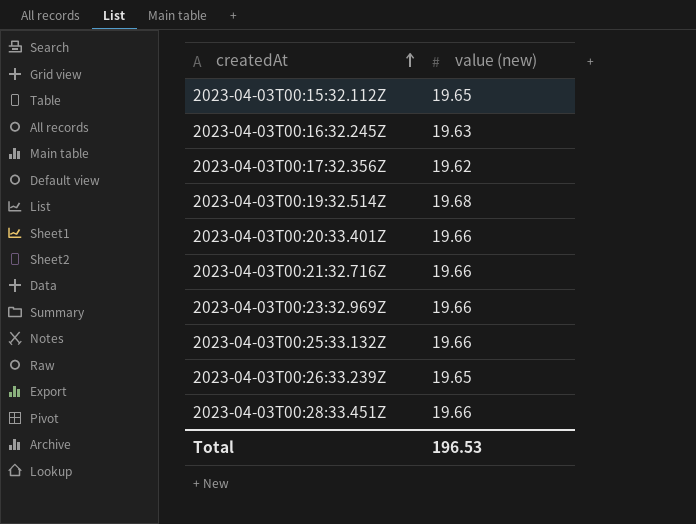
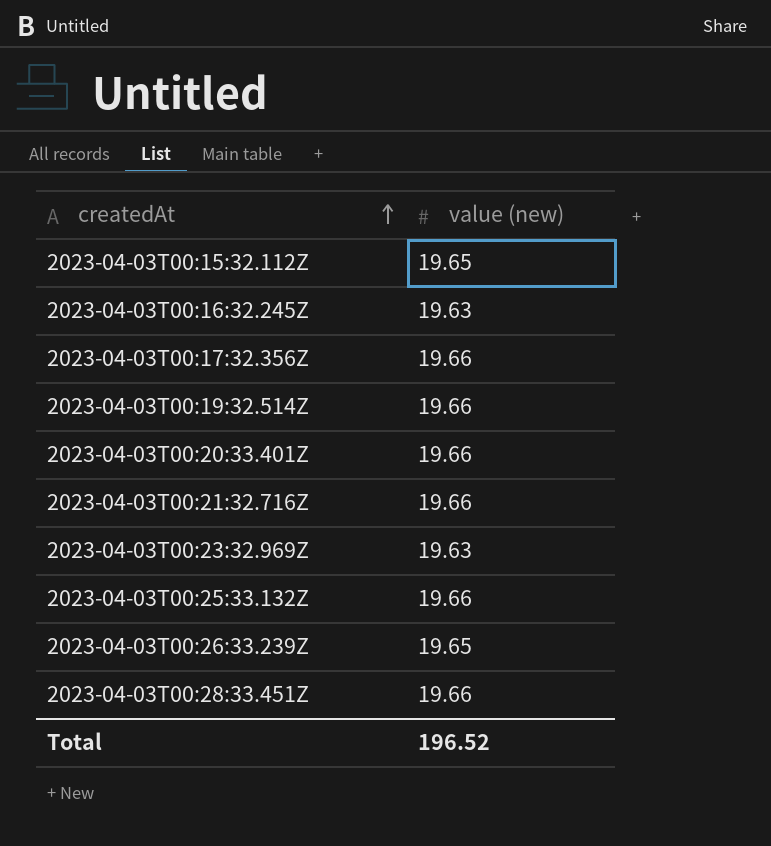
2023-04-03T00:17:32.356Z | value (new): 19.62 -> 19.66
2023-04-03T00:19:32.514Z | value (new): 19.68 -> 19.66
2023-04-03T00:23:32.969Z | value (new): 19.66 -> 19.63
Total | value (new): 196.53 -> 196.52

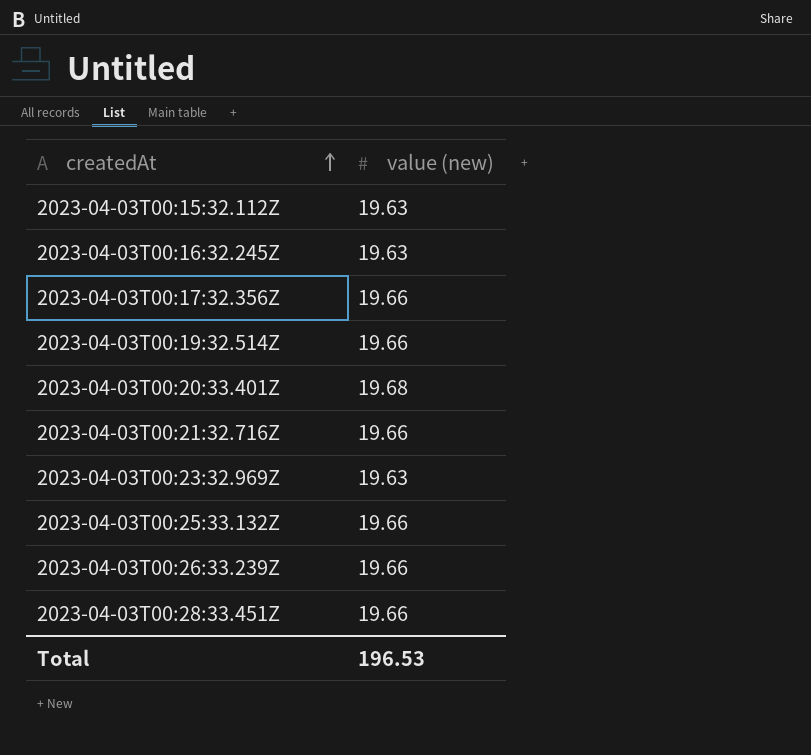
2023-04-03T00:15:32.112Z | value (new): 19.65 -> 19.63
2023-04-03T00:20:33.401Z | value (new): 19.66 -> 19.68
2023-04-03T00:26:33.239Z | value (new): 19.65 -> 19.66
Total | value (new): 196.52 -> 196.53

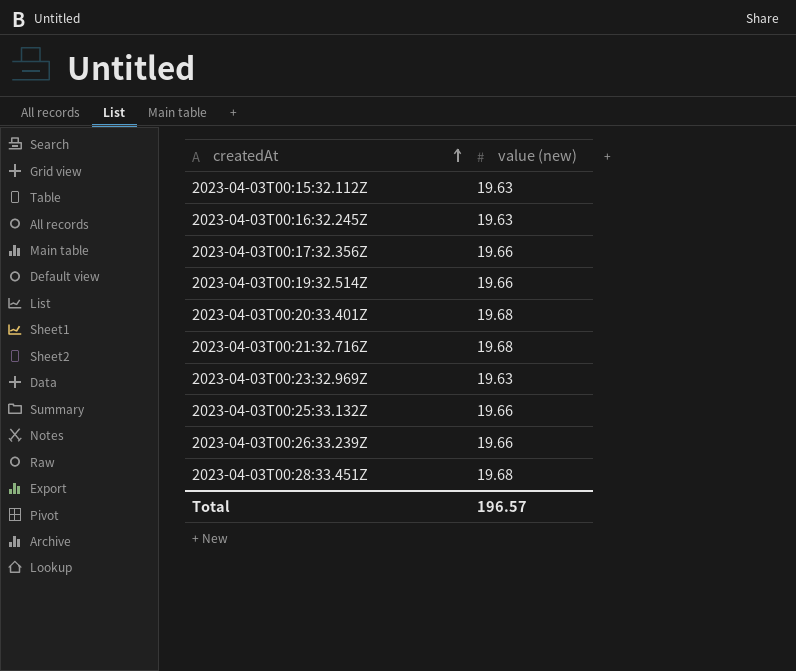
2023-04-03T00:21:32.716Z | value (new): 19.66 -> 19.68
2023-04-03T00:28:33.451Z | value (new): 19.66 -> 19.68
Total | value (new): 196.53 -> 196.57

